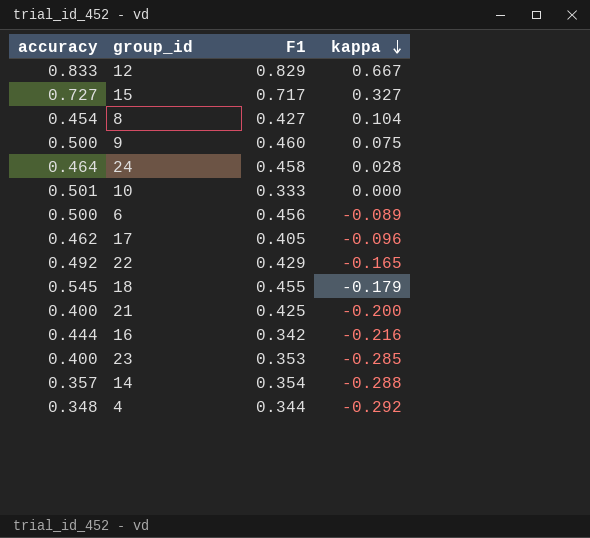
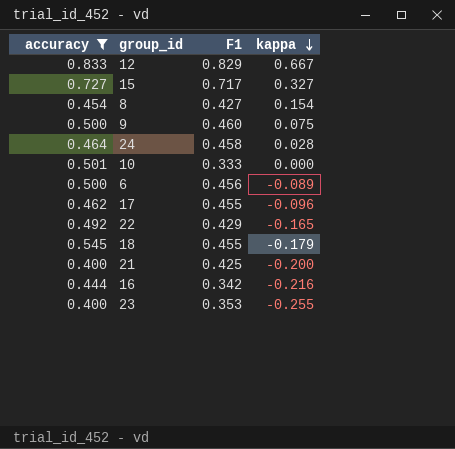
filter: none -> accuracy >= 0.400
8 | kappa: 0.104 -> 0.154
17 | F1: 0.405 -> 0.455
23 | kappa: -0.285 -> -0.255

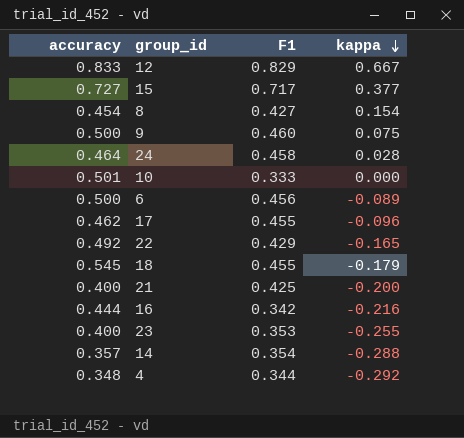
filter: accuracy >= 0.400 -> none
15 | kappa: 0.327 -> 0.377

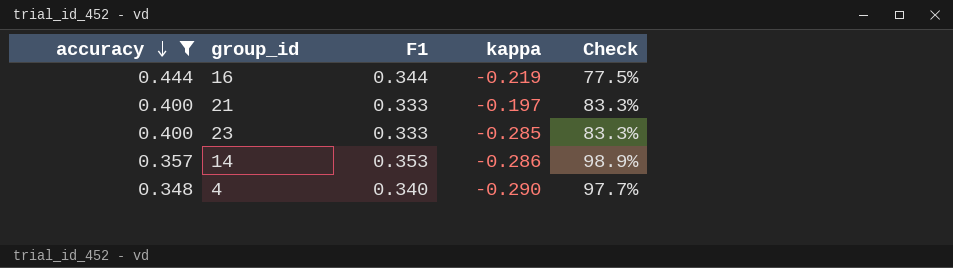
filter: none -> accuracy <= 0.444
row order: kappa descending -> accuracy descending
column Check | formula: none -> [F1] / [accuracy]
16 | F1: 0.342 -> 0.344
16 | kappa: -0.216 -> -0.219
21 | F1: 0.425 -> 0.333
21 | kappa: -0.200 -> -0.197
23 | F1: 0.353 -> 0.333
23 | kappa: -0.255 -> -0.285
14 | F1: 0.354 -> 0.353
14 | kappa: -0.288 -> -0.286
4 | F1: 0.344 -> 0.340
4 | kappa: -0.292 -> -0.290

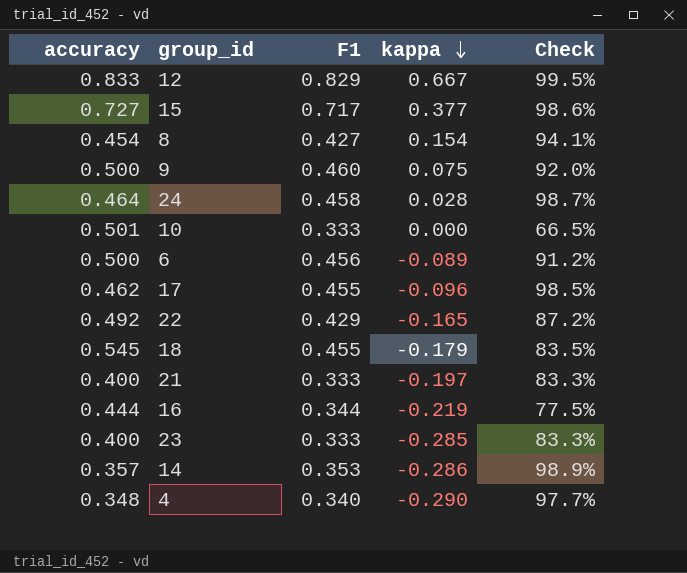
filter: accuracy <= 0.444 -> none
row order: accuracy descending -> kappa descending

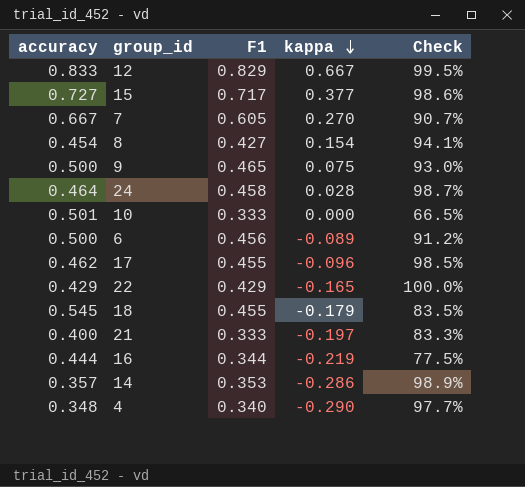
row 23: 0.400 | 0.333 | -0.285 | 83.3% -> none
row 7: none -> 0.667 | 0.605 | 0.270 | 90.7%
9 | F1: 0.460 -> 0.465
9 | Check: 92.0% -> 93.0%
22 | accuracy: 0.492 -> 0.429
22 | Check: 87.2% -> 100.0%

